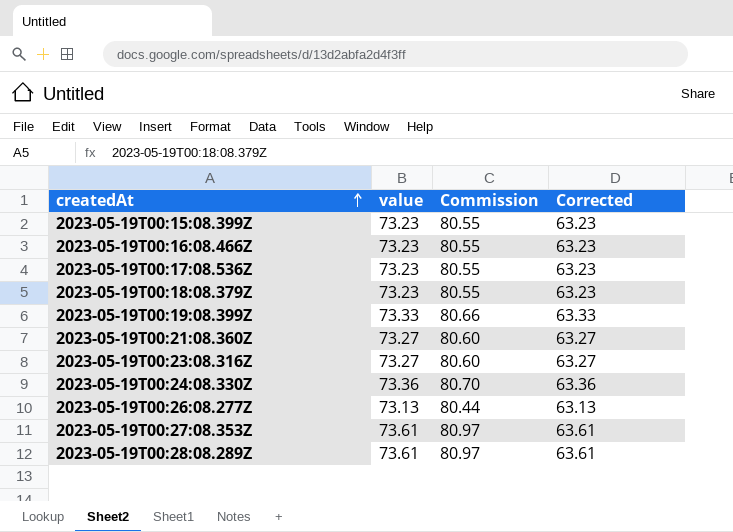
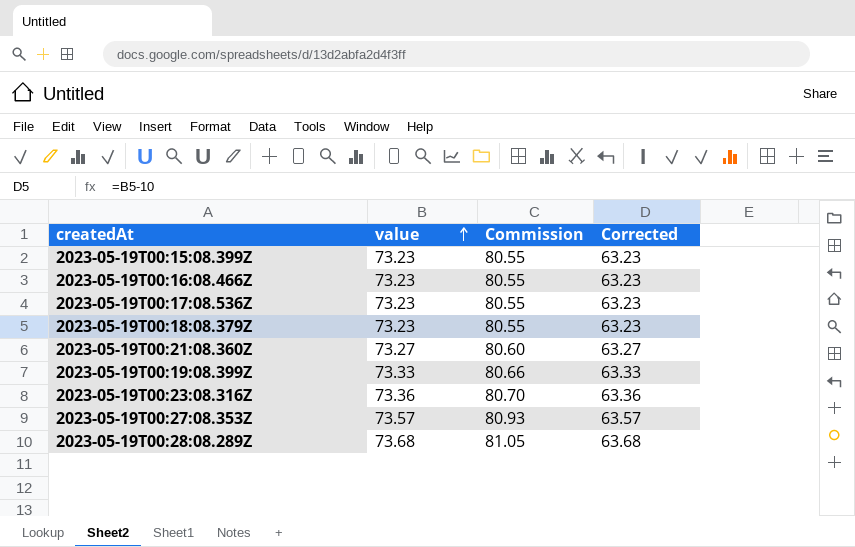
row order: createdAt ascending -> value ascending
row 2023-05-19T00:24:08.330Z: 73.36 | 80.70 | 63.36 -> none
row 2023-05-19T00:26:08.277Z: 73.13 | 80.44 | 63.13 -> none
2023-05-19T00:23:08.316Z | value: 73.27 -> 73.36
2023-05-19T00:23:08.316Z | Commission: 80.60 -> 80.70
2023-05-19T00:23:08.316Z | Corrected: 63.27 -> 63.36
2023-05-19T00:27:08.353Z | value: 73.61 -> 73.57
2023-05-19T00:27:08.353Z | Commission: 80.97 -> 80.93
2023-05-19T00:27:08.353Z | Corrected: 63.61 -> 63.57
2023-05-19T00:28:08.289Z | value: 73.61 -> 73.68
2023-05-19T00:28:08.289Z | Commission: 80.97 -> 81.05
2023-05-19T00:28:08.289Z | Corrected: 63.61 -> 63.68

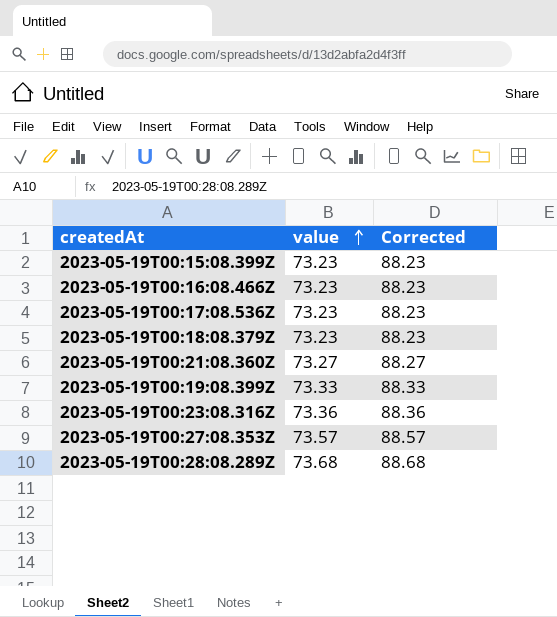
column Commission | formula: [value] * 1.1 -> none
column Corrected | formula: [value] - 10 -> [value] + 15

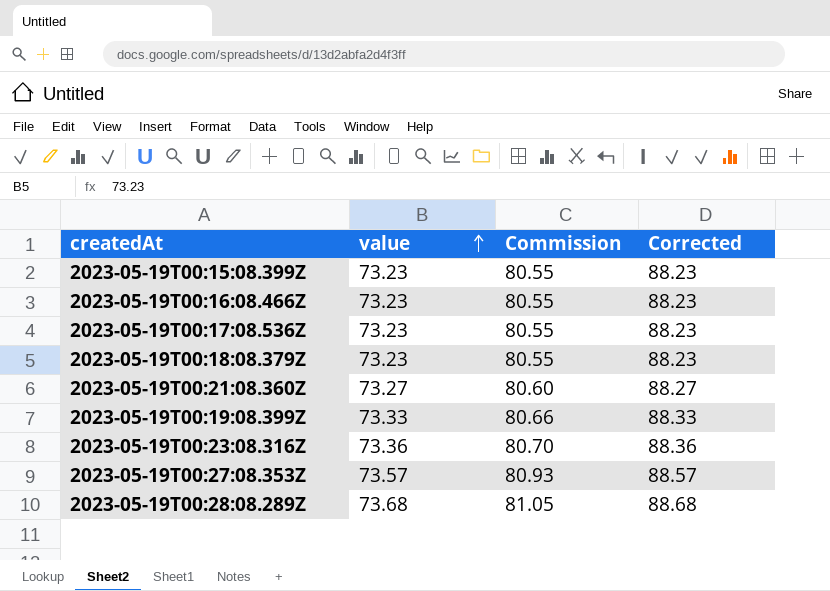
column Commission | formula: none -> [value] * 1.1

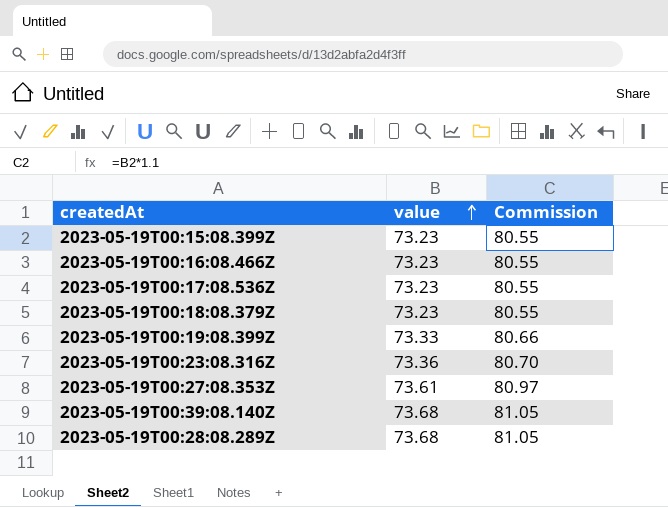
column Corrected | formula: [value] + 15 -> none
row 2023-05-19T00:21:08.360Z: 73.27 | 80.60 | 88.27 -> none
2023-05-19T00:27:08.353Z | value: 73.57 -> 73.61
2023-05-19T00:27:08.353Z | Commission: 80.93 -> 80.97
row 2023-05-19T00:39:08.140Z: none -> 73.68 | 81.05

